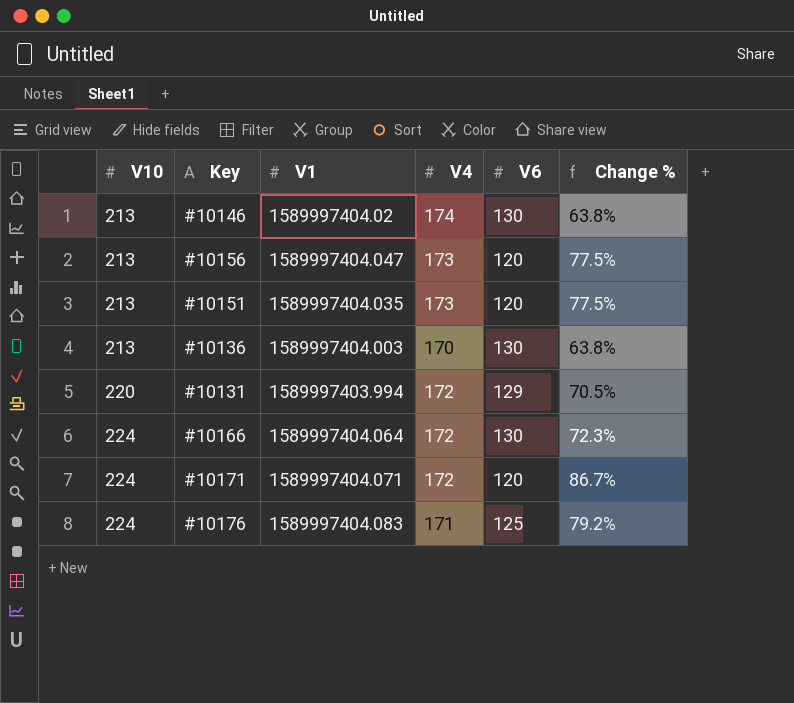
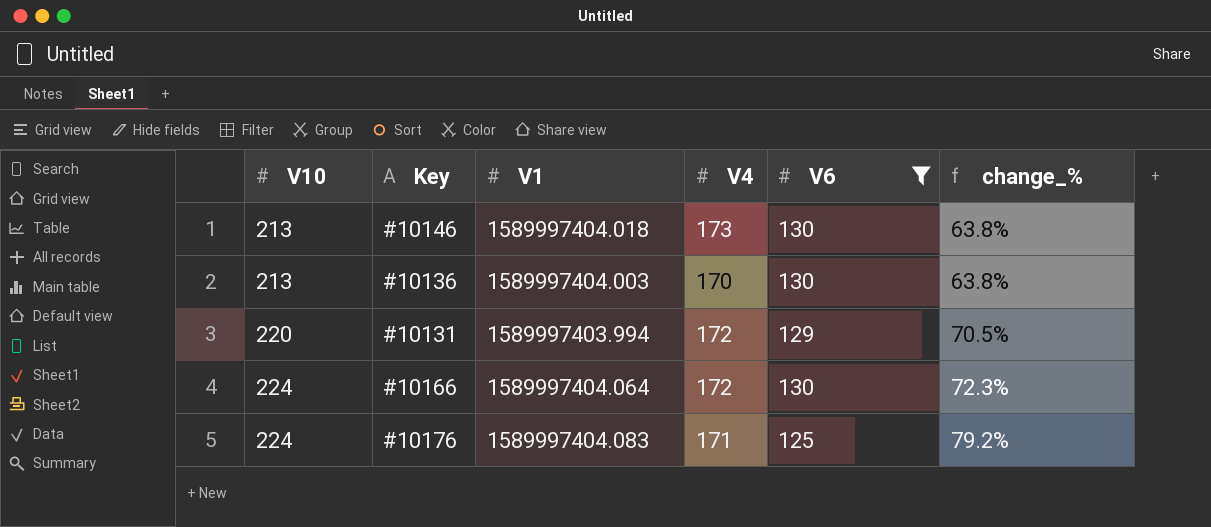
filter: none -> V6 != 120
column name: Change % -> change_%
#10146 | V1: 1589997404.02 -> 1589997404.018
#10146 | V4: 174 -> 173

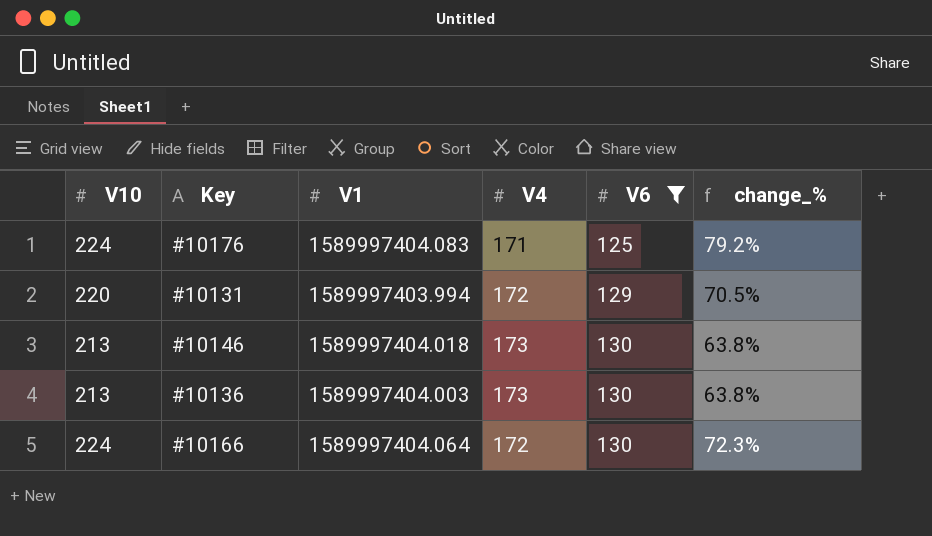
row order: V10 ascending -> V6 ascending
#10136 | V4: 170 -> 173

